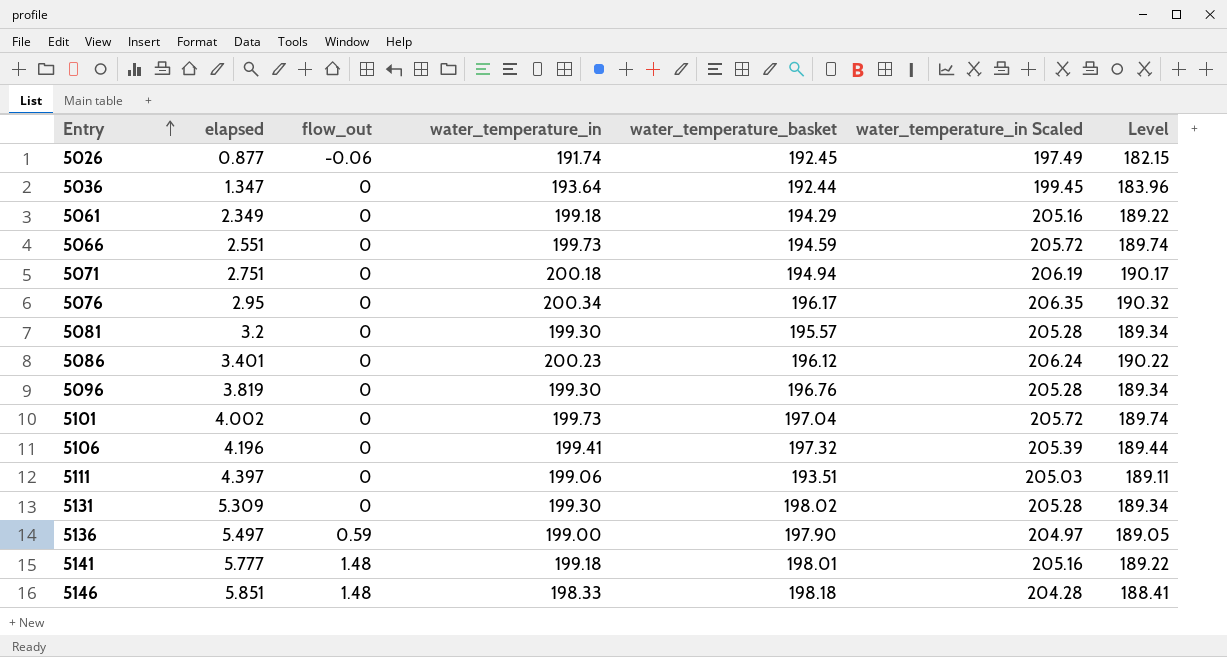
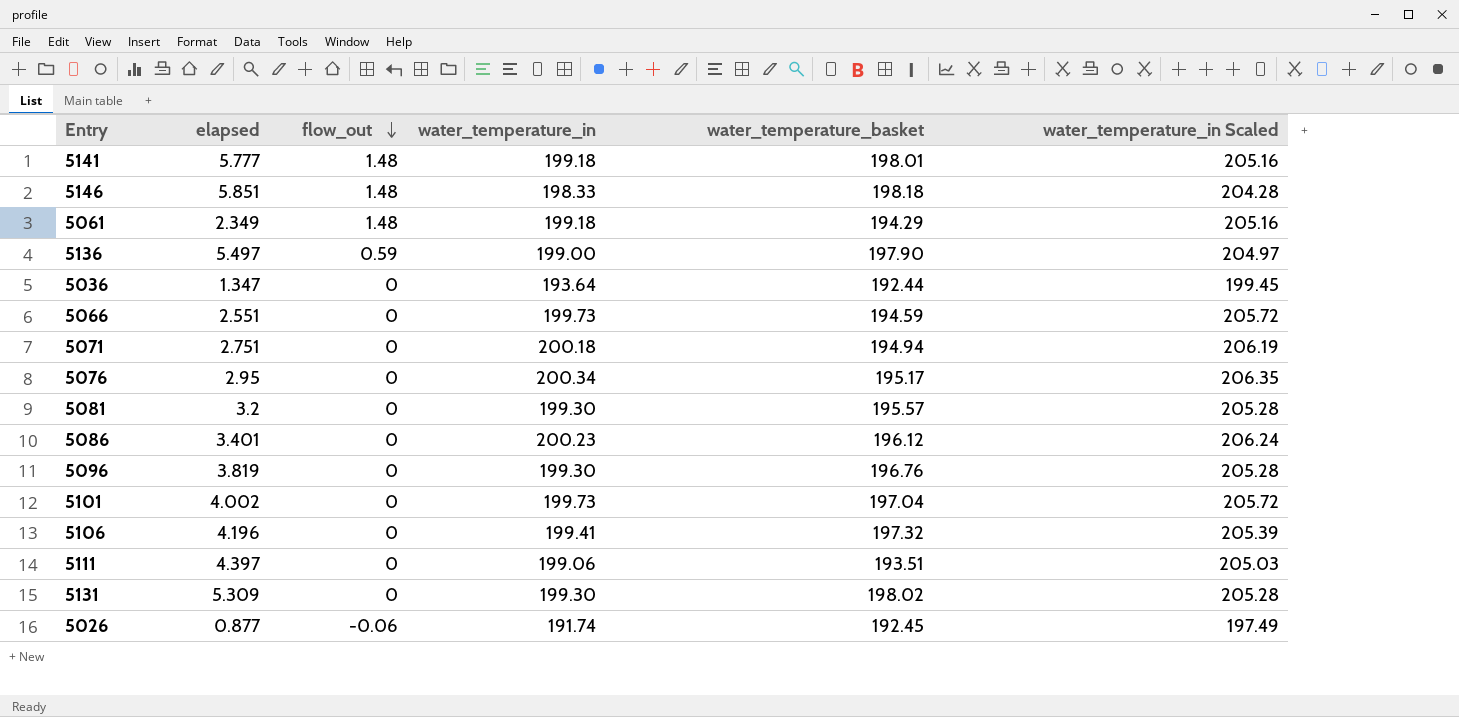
row order: Entry ascending -> flow_out descending
column Level | formula: [water_temperature_in] * 0.95 -> none
5061 | flow_out: 0 -> 1.48
5076 | water_temperature_basket: 196.17 -> 195.17

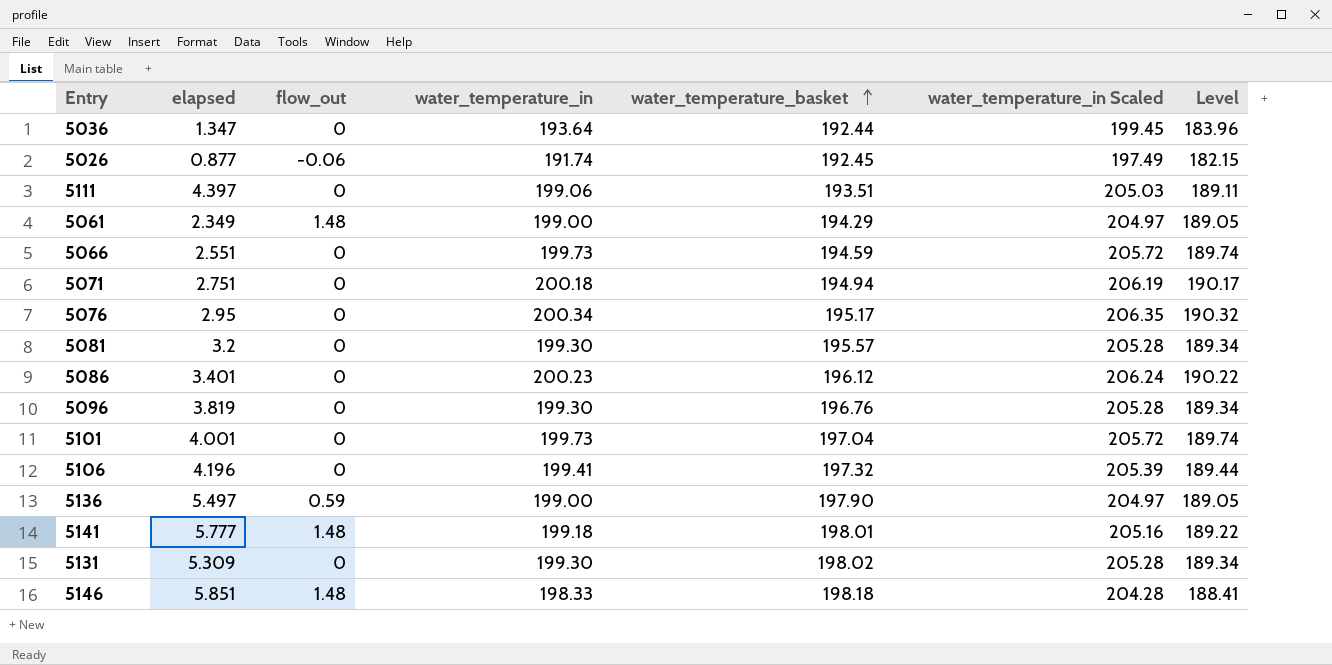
row order: flow_out descending -> water_temperature_basket ascending
column Level | formula: none -> [water_temperature_in] * 0.95
5061 | water_temperature_in: 199.18 -> 199.00
5061 | water_temperature_in Scaled: 205.16 -> 204.97
5101 | elapsed: 4.002 -> 4.001

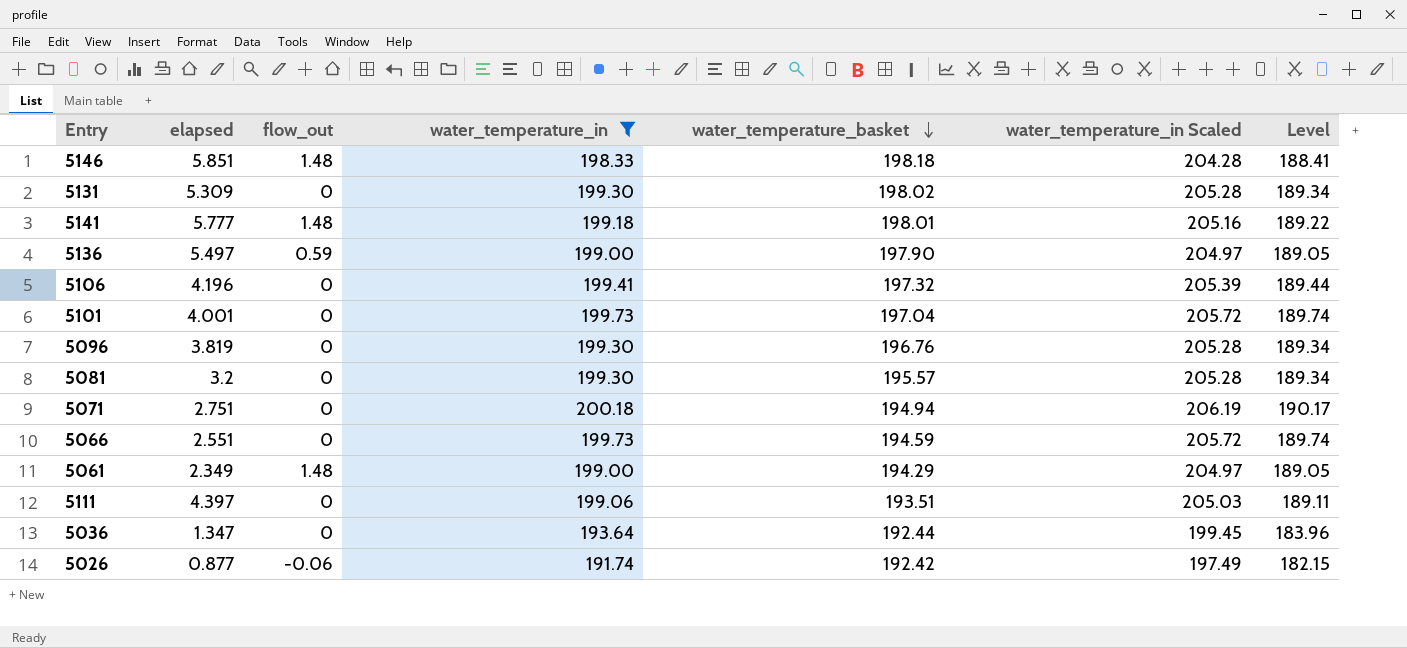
filter: none -> water_temperature_in <= 200.18
row order: water_temperature_basket ascending -> water_temperature_basket descending
5026 | water_temperature_basket: 192.45 -> 192.42

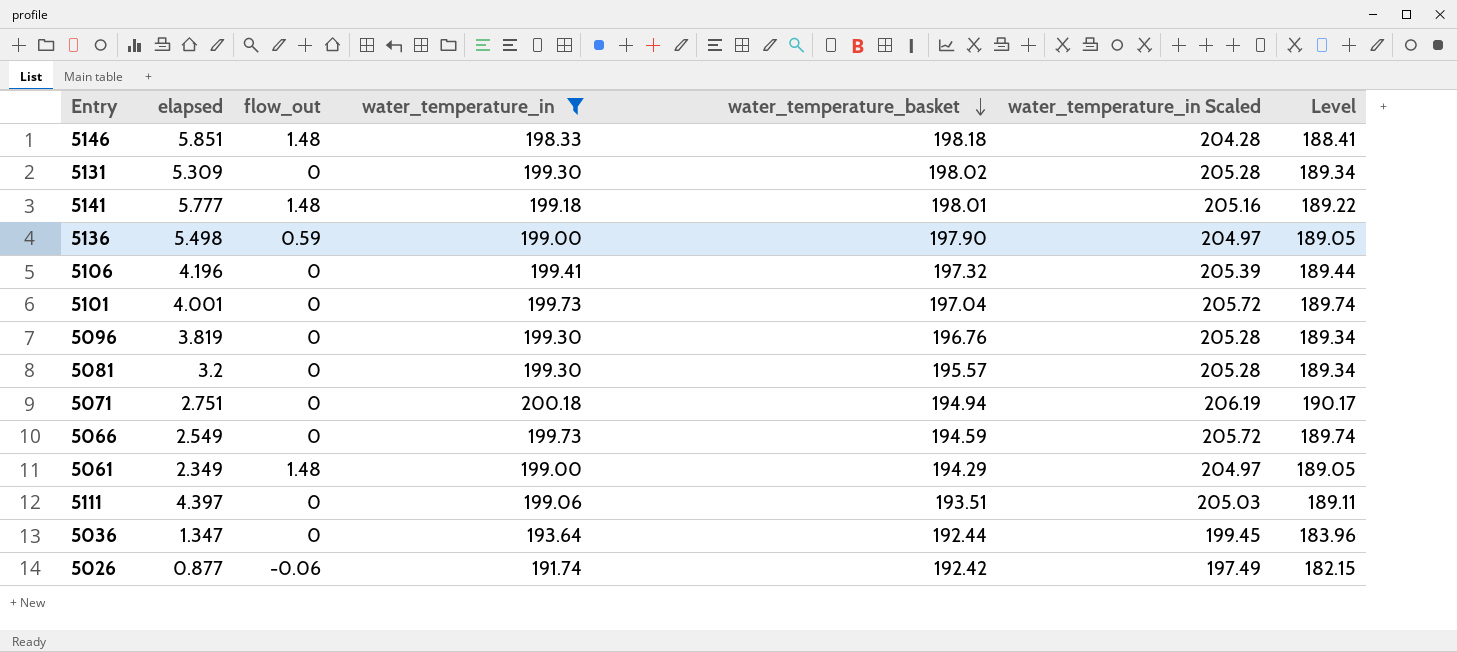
5136 | elapsed: 5.497 -> 5.498
5066 | elapsed: 2.551 -> 2.549

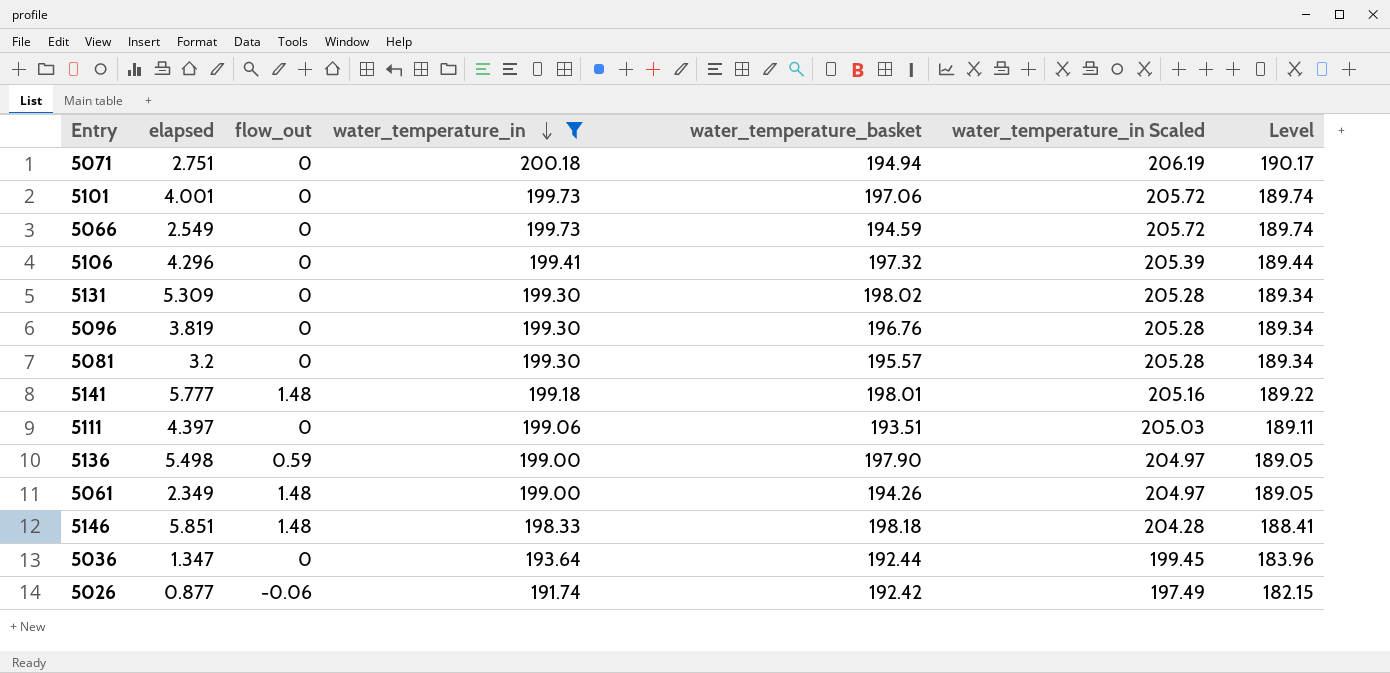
row order: water_temperature_basket descending -> water_temperature_in descending
5101 | water_temperature_basket: 197.04 -> 197.06
5106 | elapsed: 4.196 -> 4.296
5061 | water_temperature_basket: 194.29 -> 194.26

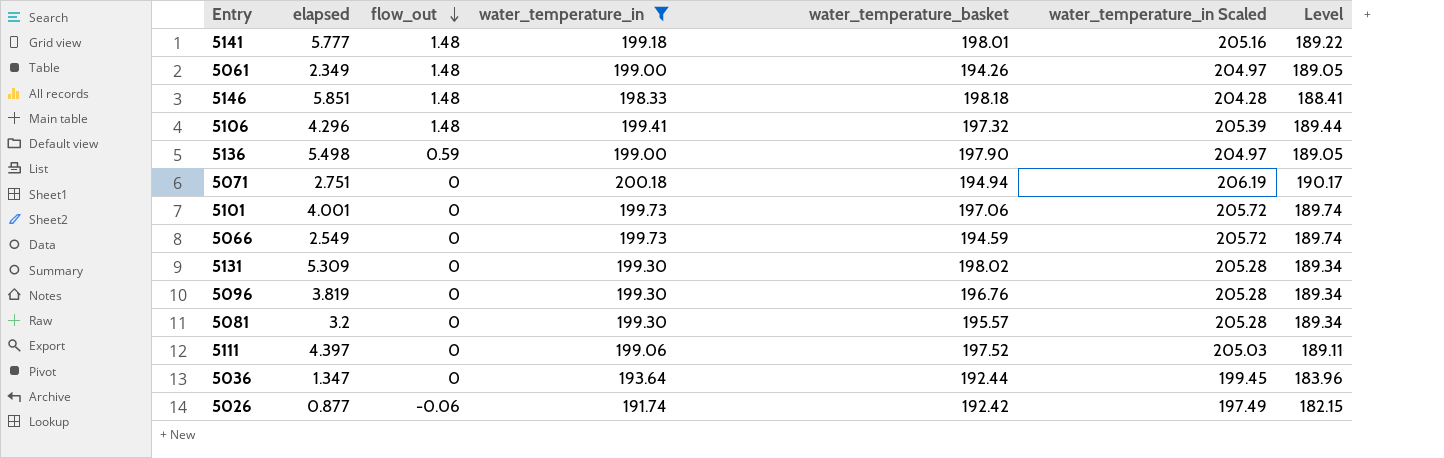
row order: water_temperature_in descending -> flow_out descending
5106 | flow_out: 0 -> 1.48
5111 | water_temperature_basket: 193.51 -> 197.52

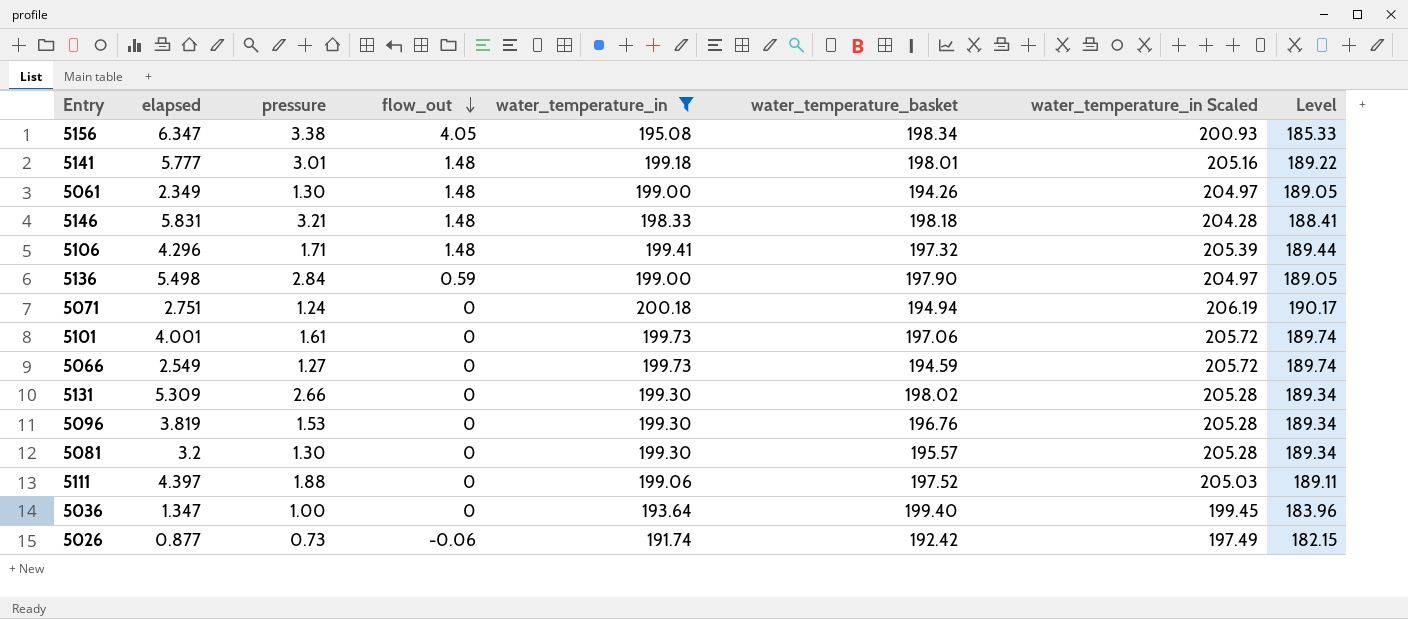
column pressure | position: none -> 3
row 5156: none -> 6.347 | 3.38 | 4.05 | 195.08 | 198.34 | 200.93 | 185.33
5146 | elapsed: 5.851 -> 5.831
5036 | water_temperature_basket: 192.44 -> 199.40

